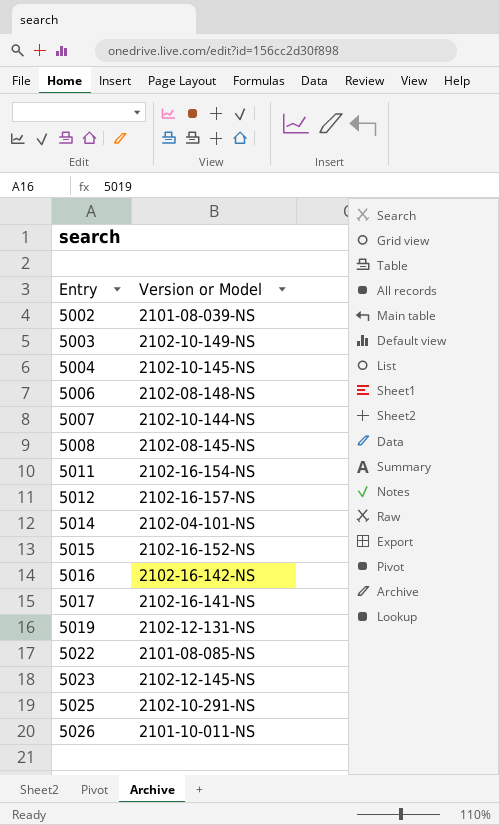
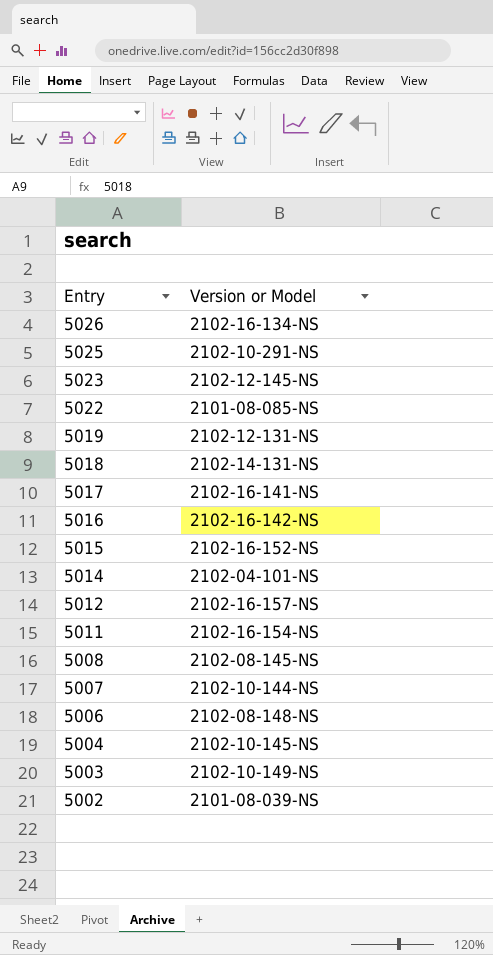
row order: Entry ascending -> Entry descending
5026 | Version or Model: 2101-10-011-NS -> 2102-16-134-NS
row 5018: none -> 2102-14-131-NS

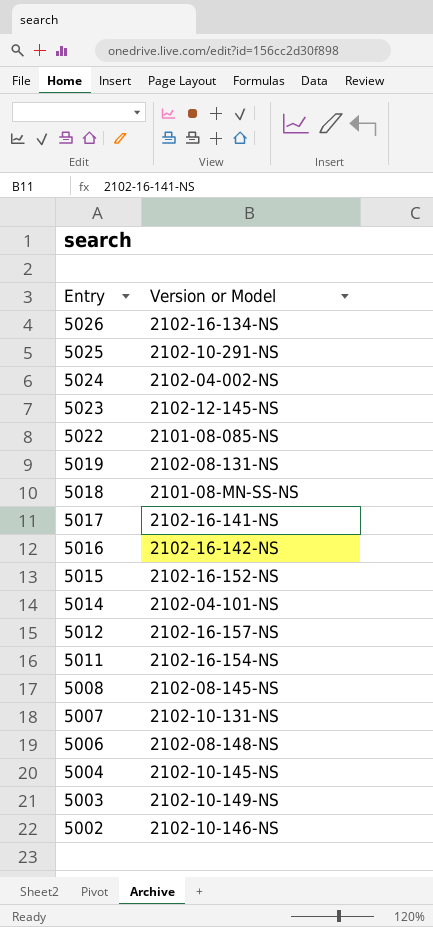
row 5024: none -> 2102-04-002-NS
5019 | Version or Model: 2102-12-131-NS -> 2102-08-131-NS
5018 | Version or Model: 2102-14-131-NS -> 2101-08-MN-SS-NS
5007 | Version or Model: 2102-10-144-NS -> 2102-10-131-NS
5002 | Version or Model: 2101-08-039-NS -> 2102-10-146-NS

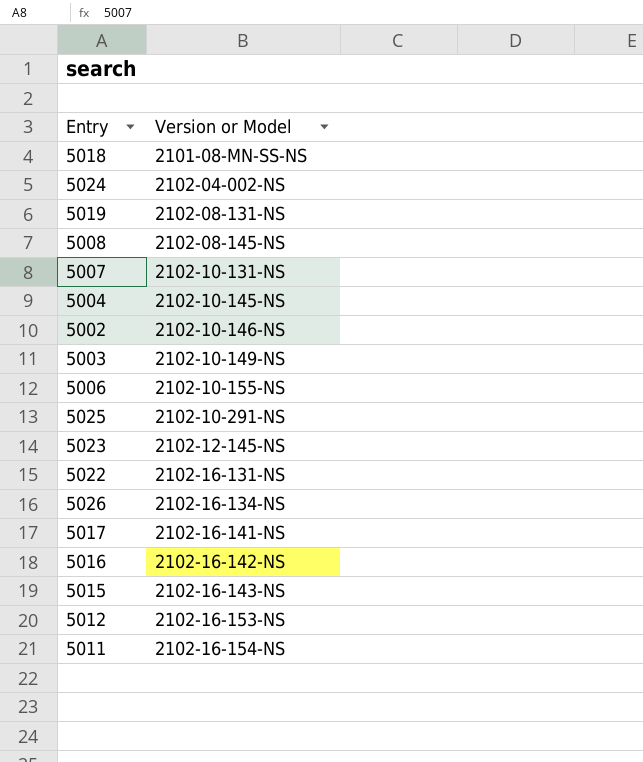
row order: Entry descending -> Version or Model ascending
row 5014: 2102-04-101-NS -> none
5006 | Version or Model: 2102-08-148-NS -> 2102-10-155-NS
5022 | Version or Model: 2101-08-085-NS -> 2102-16-131-NS
5015 | Version or Model: 2102-16-152-NS -> 2102-16-143-NS
5012 | Version or Model: 2102-16-157-NS -> 2102-16-153-NS

